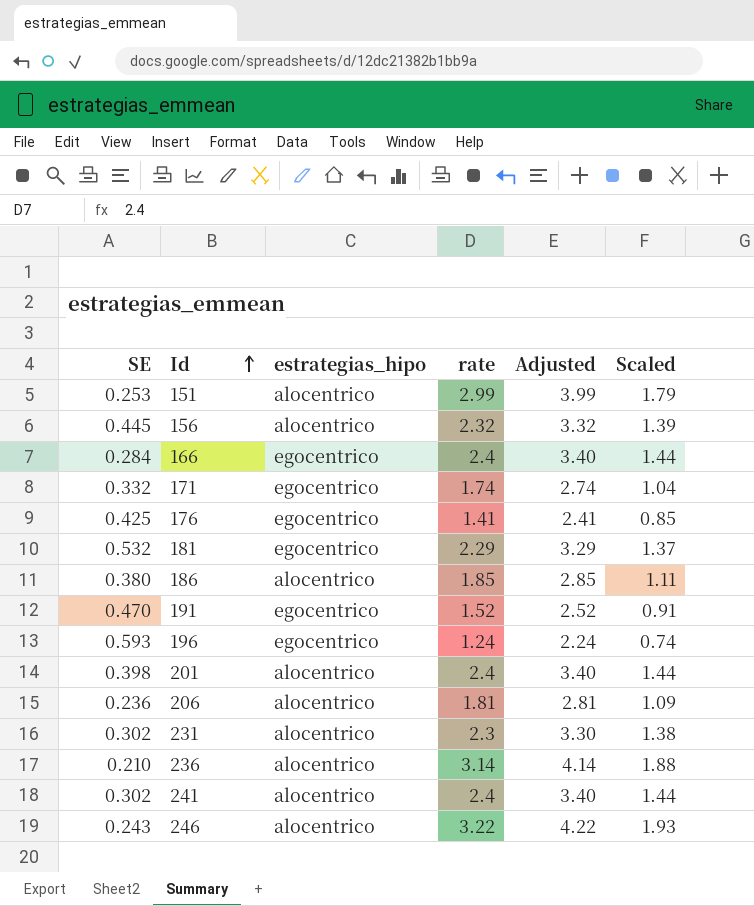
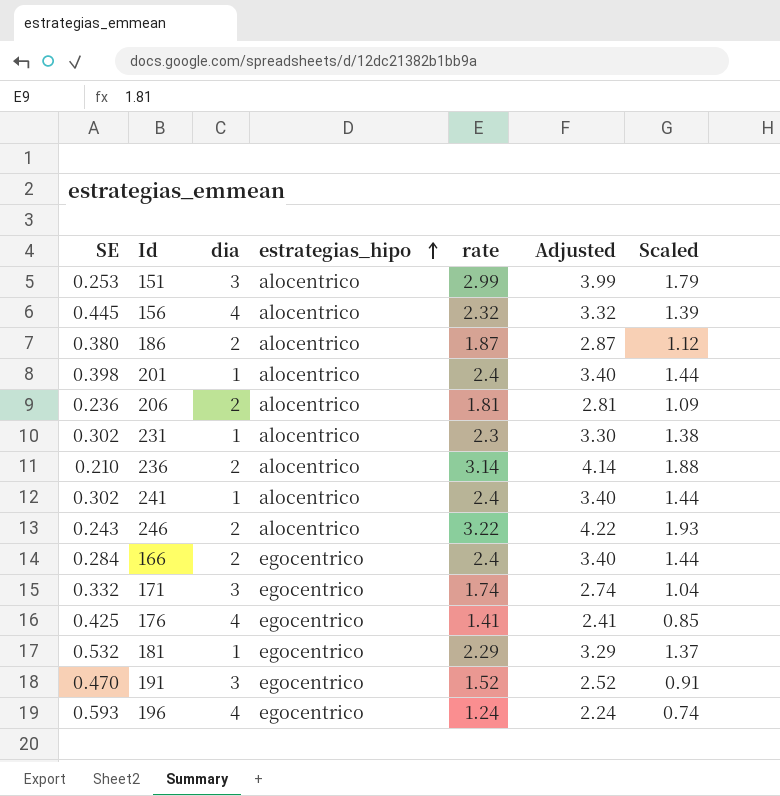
row order: Id ascending -> estrategias_hipo ascending
column dia | position: none -> 3
186 | rate: 1.85 -> 1.87
186 | Adjusted: 2.85 -> 2.87
186 | Scaled: 1.11 -> 1.12

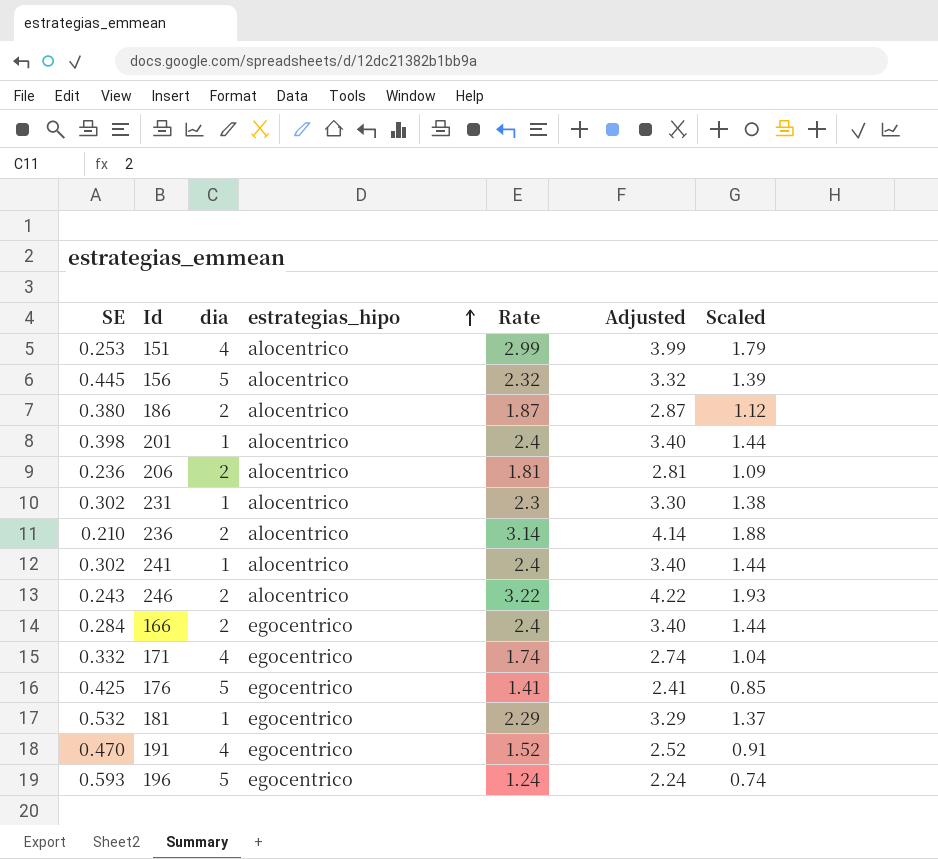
column name: rate -> Rate
151 | dia: 3 -> 4
156 | dia: 4 -> 5
171 | dia: 3 -> 4
176 | dia: 4 -> 5
191 | dia: 3 -> 4
196 | dia: 4 -> 5

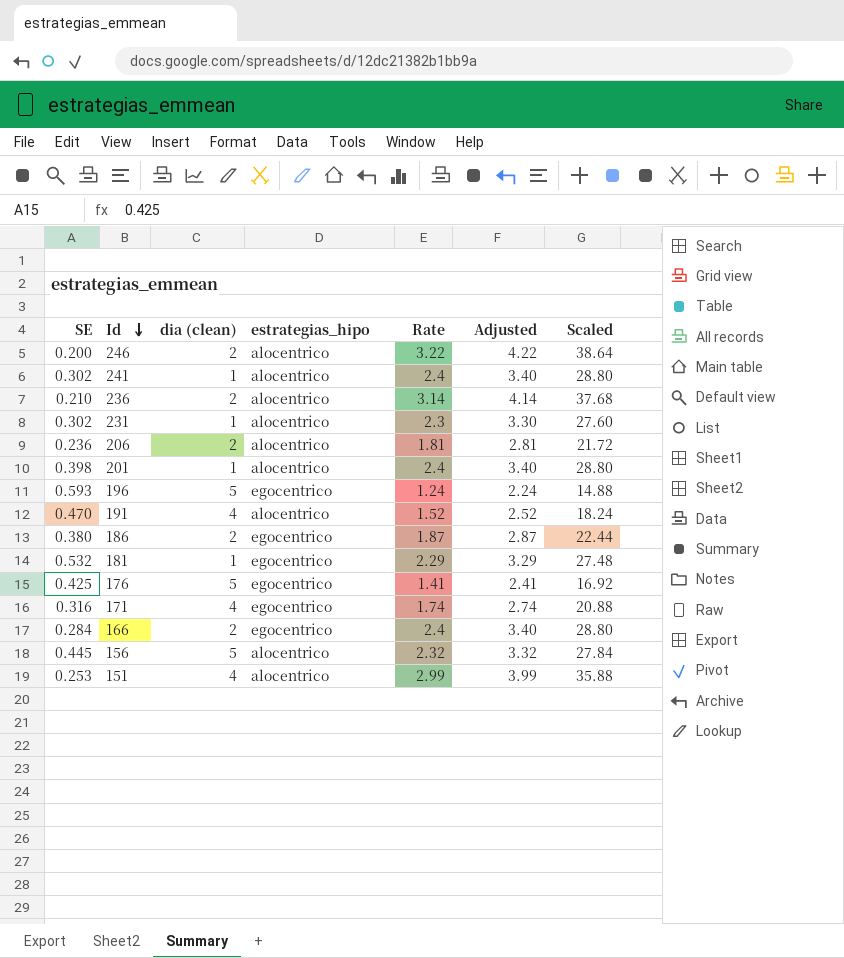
row order: estrategias_hipo ascending -> Id descending
column name: dia -> dia (clean)
column Scaled | formula: [Rate] * 0.6 -> [Rate] * 12
246 | SE: 0.243 -> 0.200
191 | estrategias_hipo: egocentrico -> alocentrico
186 | estrategias_hipo: alocentrico -> egocentrico
171 | SE: 0.332 -> 0.316

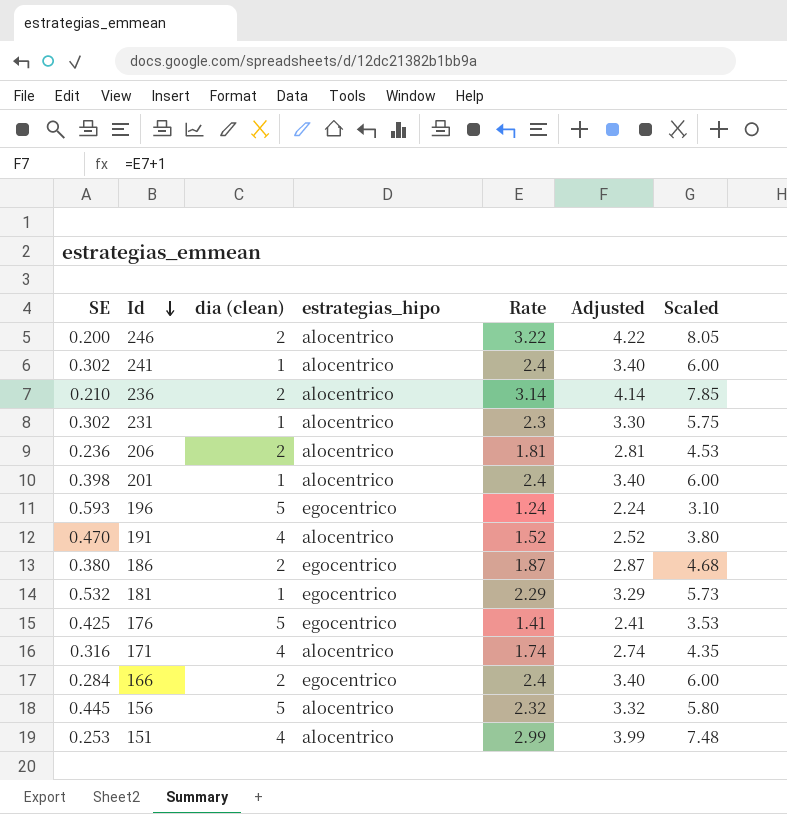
column Scaled | formula: [Rate] * 12 -> [Rate] * 2.5
171 | estrategias_hipo: egocentrico -> alocentrico

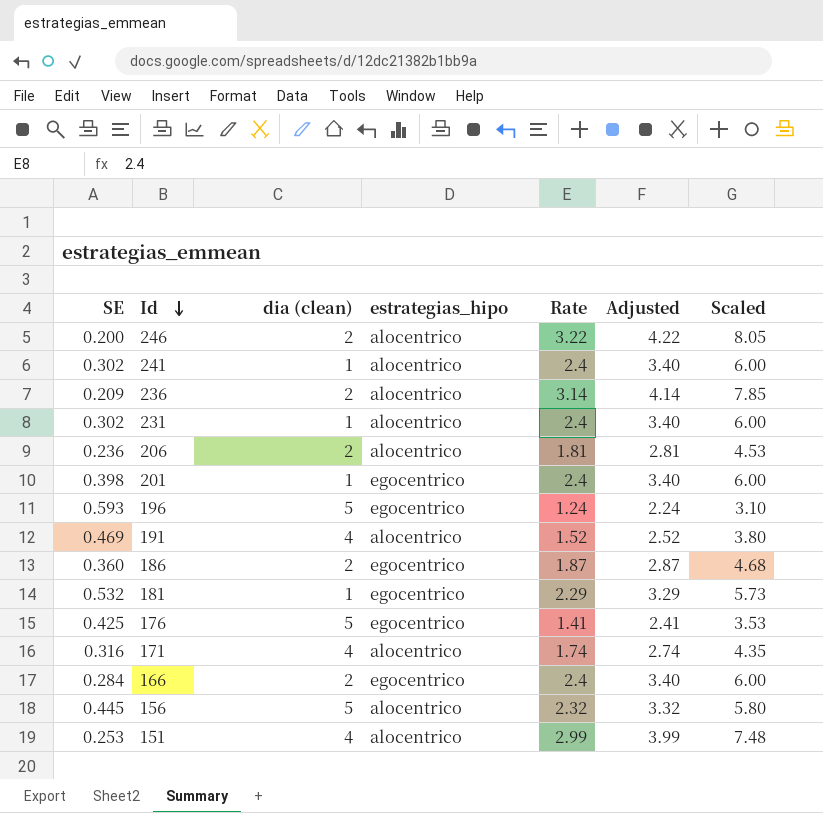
236 | SE: 0.210 -> 0.209
231 | Rate: 2.3 -> 2.4
231 | Adjusted: 3.30 -> 3.40
231 | Scaled: 5.75 -> 6.00
201 | estrategias_hipo: alocentrico -> egocentrico
191 | SE: 0.470 -> 0.469
186 | SE: 0.380 -> 0.360

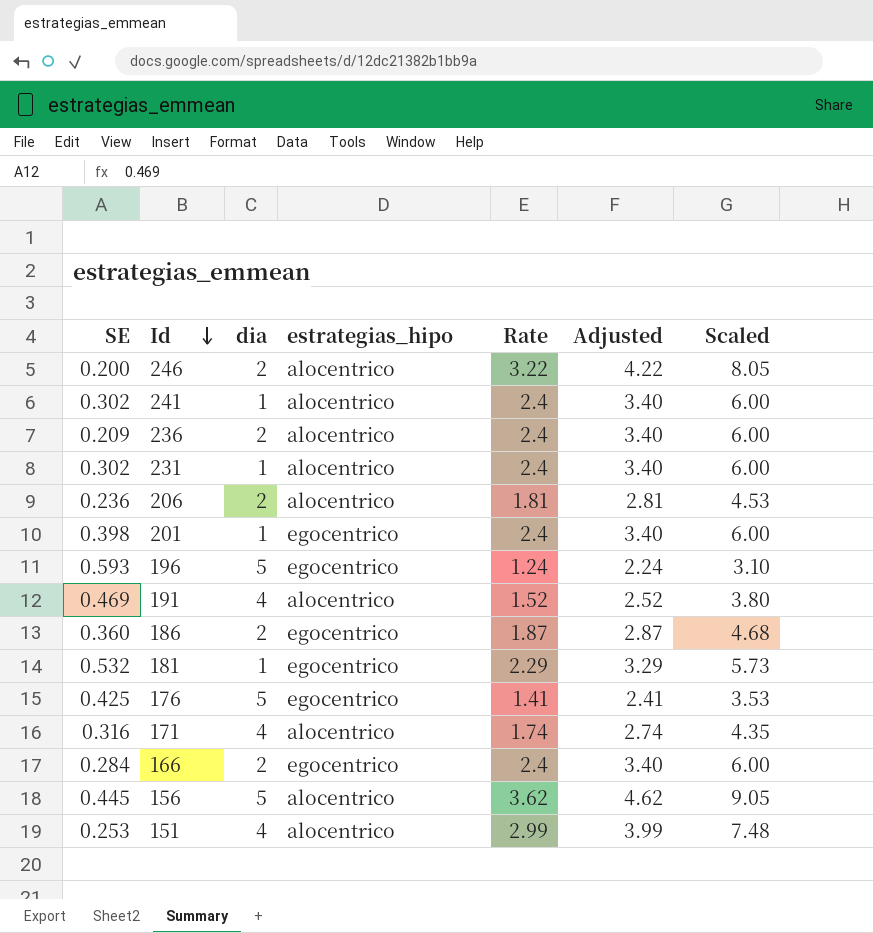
column name: dia (clean) -> dia
236 | Rate: 3.14 -> 2.4
236 | Adjusted: 4.14 -> 3.40
236 | Scaled: 7.85 -> 6.00
156 | Rate: 2.32 -> 3.62
156 | Adjusted: 3.32 -> 4.62
156 | Scaled: 5.80 -> 9.05

